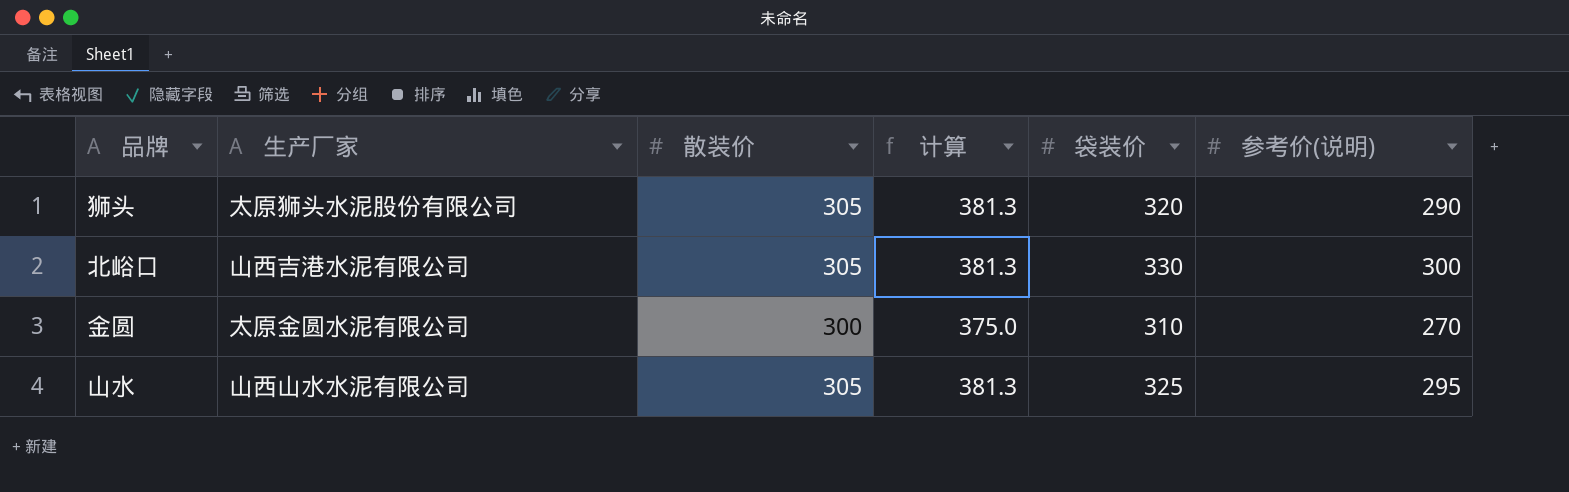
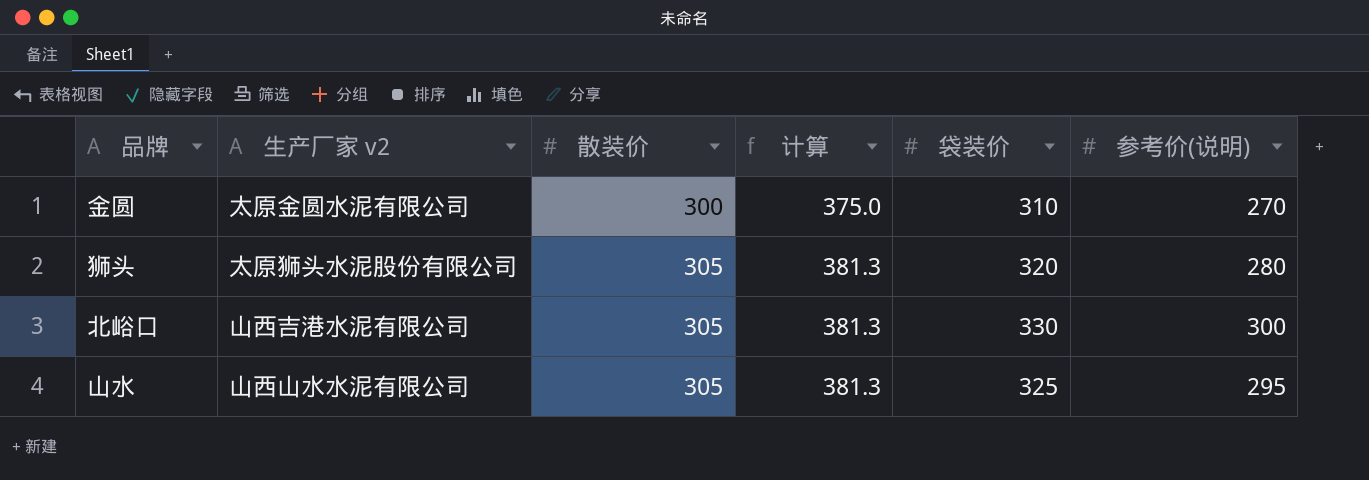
row order: none -> 散装价 ascending
column name: 生产厂家 -> 生产厂家 v2
狮头 | 参考价(说明): 290 -> 280

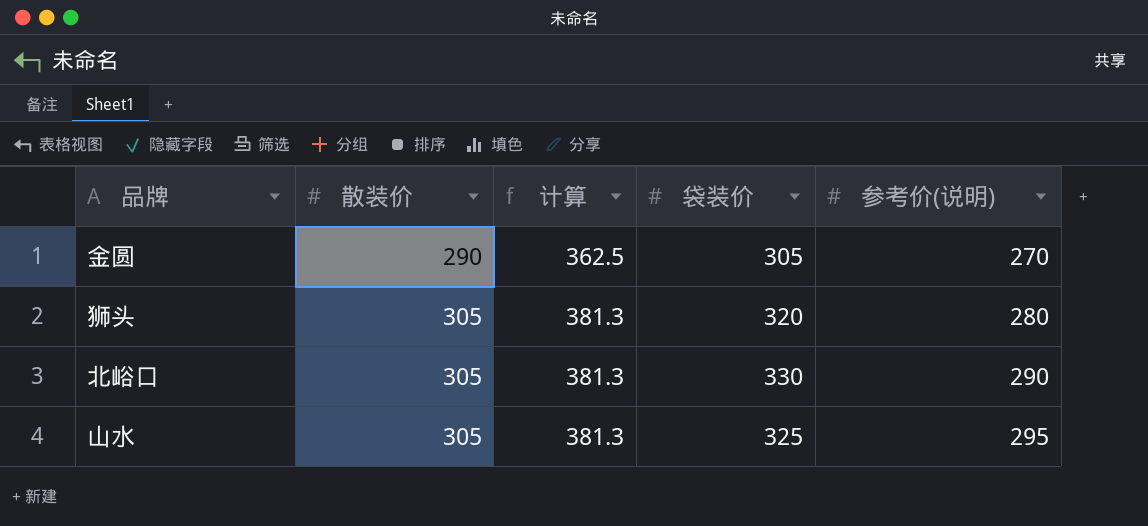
column 生产厂家 v2 | position: 2 -> none
金圆 | 散装价: 300 -> 290
金圆 | 计算: 375.0 -> 362.5
金圆 | 袋装价: 310 -> 305
北峪口 | 参考价(说明): 300 -> 290

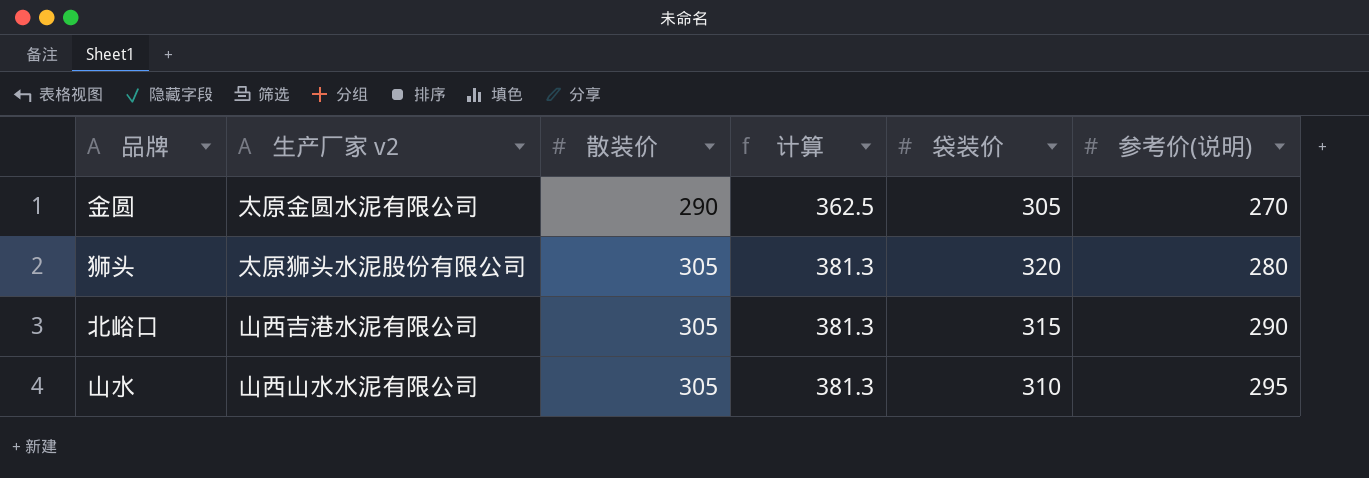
column 生产厂家 v2 | position: none -> 2
北峪口 | 袋装价: 330 -> 315
山水 | 袋装价: 325 -> 310

